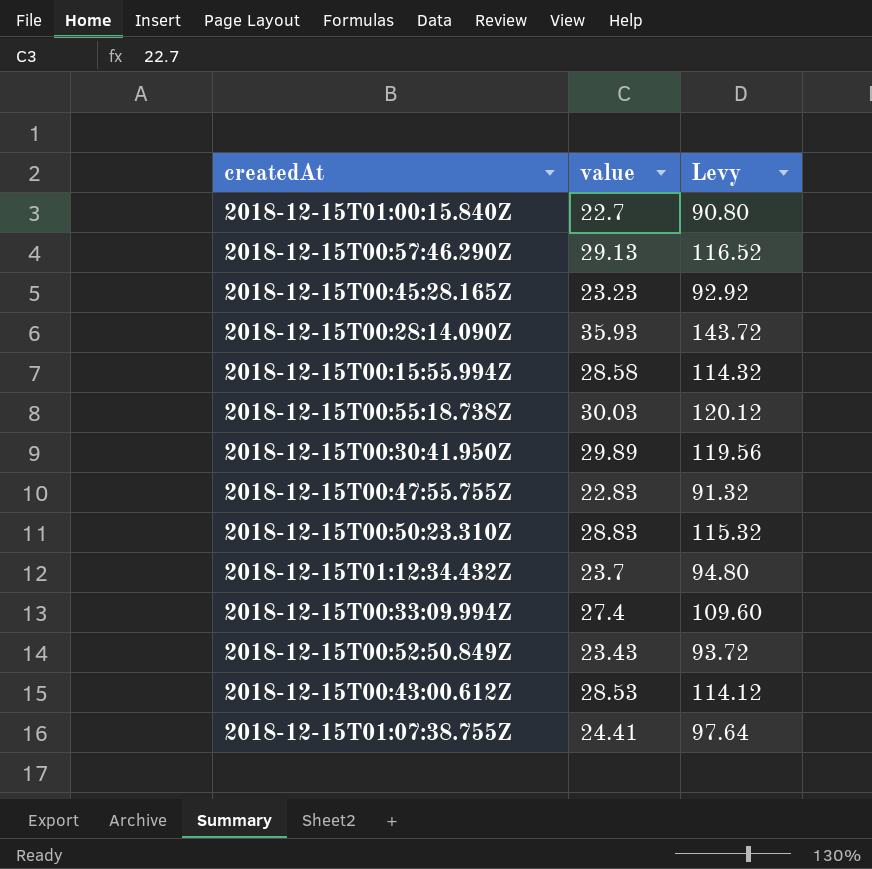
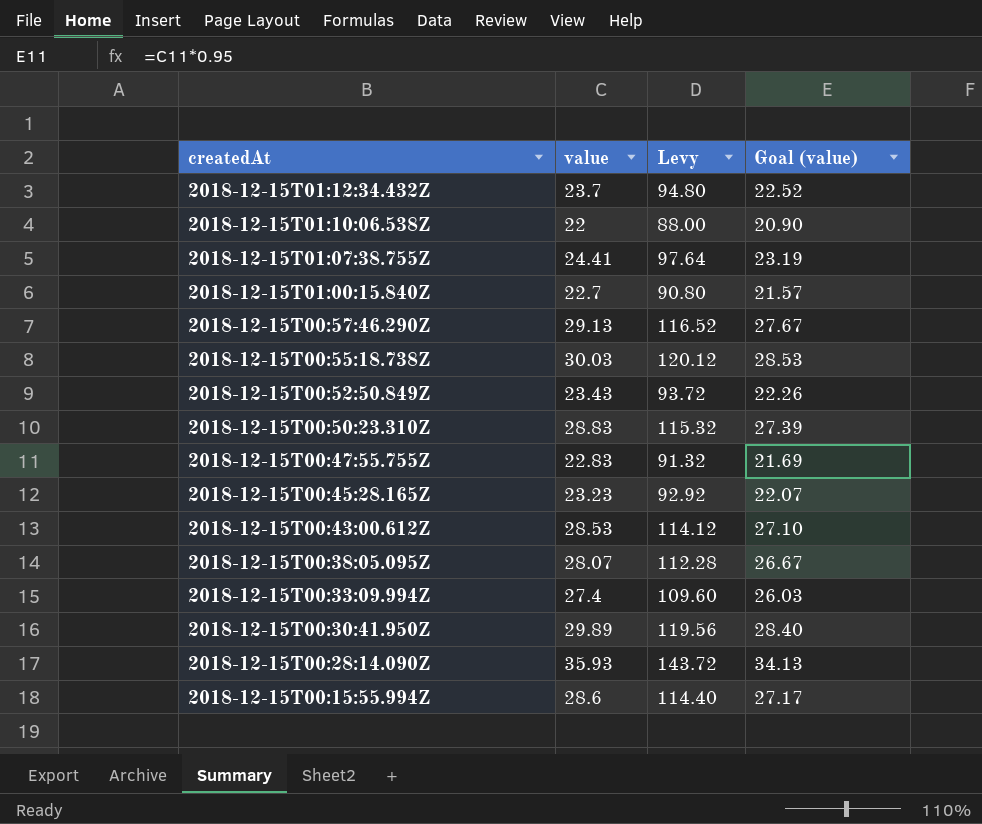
row order: none -> createdAt descending
column Goal (value) | formula: none -> [value] * 0.95
row 2018-12-15T01:10:06.538Z: none -> 22 | 88.00 | 20.90
row 2018-12-15T00:38:05.095Z: none -> 28.07 | 112.28 | 26.67
2018-12-15T00:15:55.994Z | value: 28.58 -> 28.6
2018-12-15T00:15:55.994Z | Levy: 114.32 -> 114.40

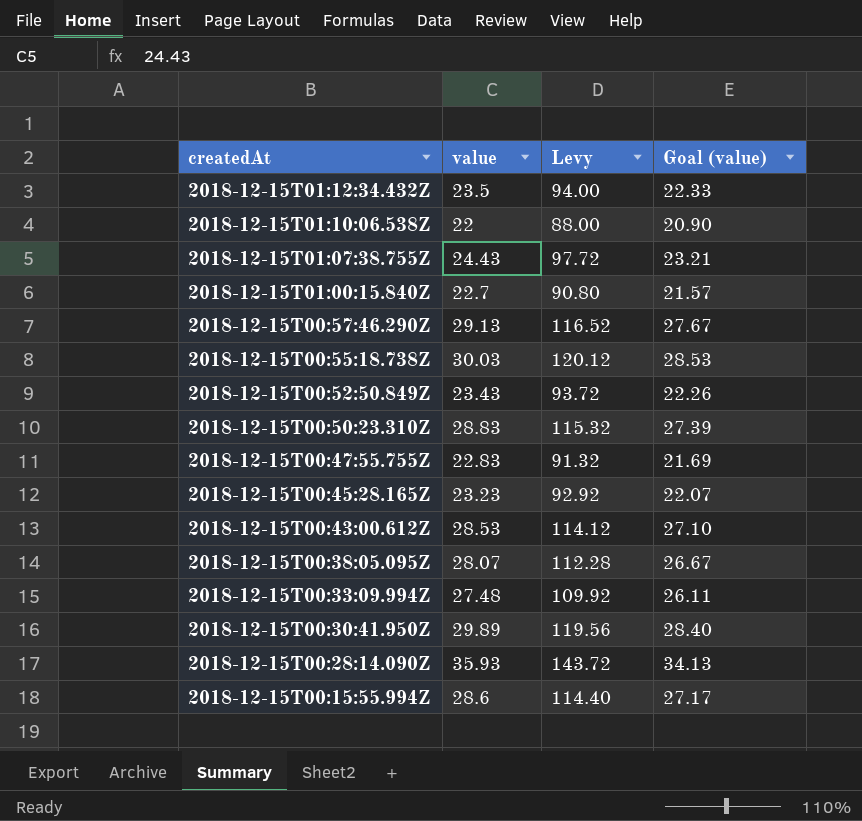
2018-12-15T01:12:34.432Z | value: 23.7 -> 23.5
2018-12-15T01:12:34.432Z | Levy: 94.80 -> 94.00
2018-12-15T01:12:34.432Z | Goal (value): 22.52 -> 22.33
2018-12-15T01:07:38.755Z | value: 24.41 -> 24.43
2018-12-15T01:07:38.755Z | Levy: 97.64 -> 97.72
2018-12-15T01:07:38.755Z | Goal (value): 23.19 -> 23.21
2018-12-15T00:33:09.994Z | value: 27.4 -> 27.48
2018-12-15T00:33:09.994Z | Levy: 109.60 -> 109.92
2018-12-15T00:33:09.994Z | Goal (value): 26.03 -> 26.11

